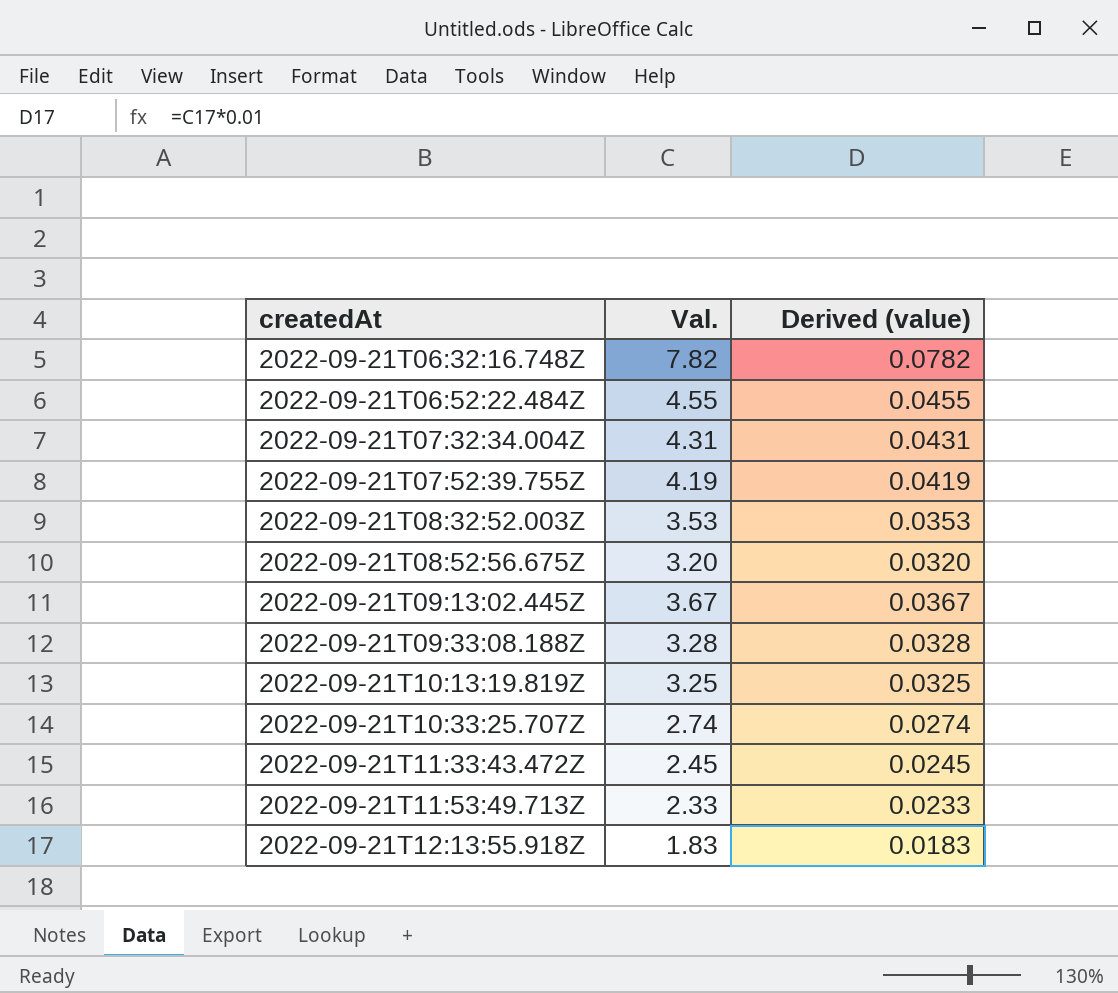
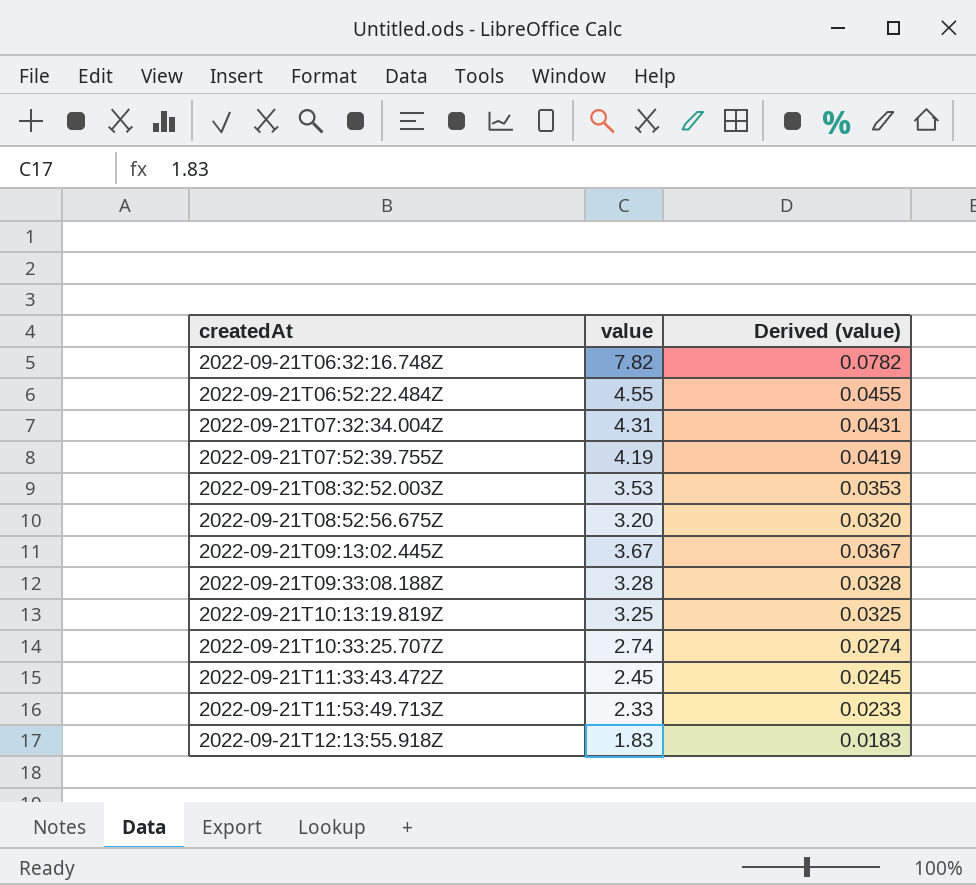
column name: Val. -> value

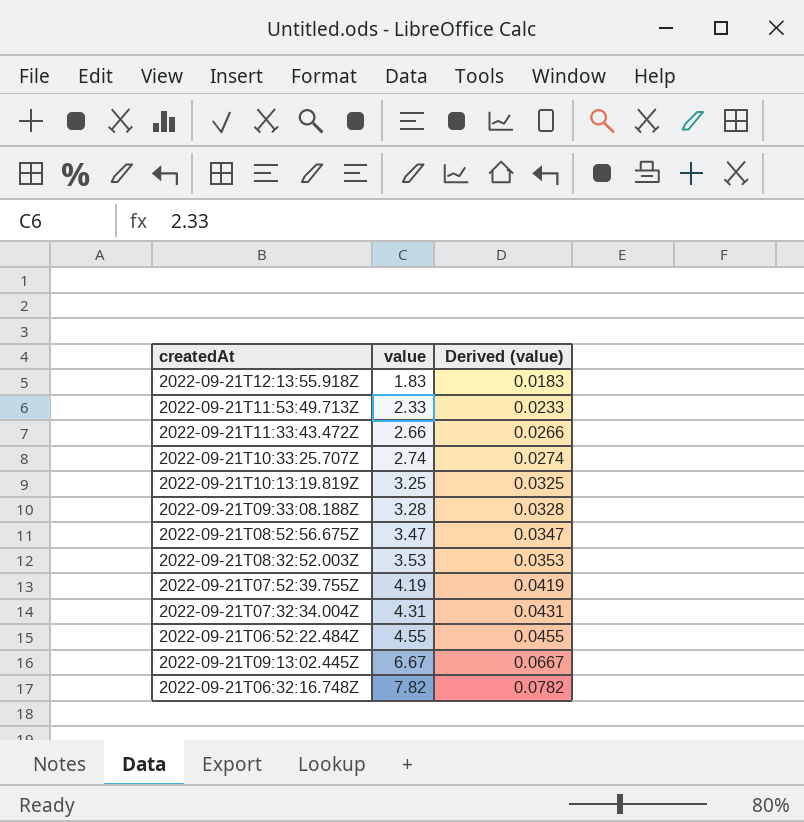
row order: createdAt ascending -> value ascending
2022-09-21T11:33:43.472Z | value: 2.45 -> 2.66
2022-09-21T11:33:43.472Z | Derived (value): 0.0245 -> 0.0266
2022-09-21T08:52:56.675Z | value: 3.20 -> 3.47
2022-09-21T08:52:56.675Z | Derived (value): 0.0320 -> 0.0347
2022-09-21T09:13:02.445Z | value: 3.67 -> 6.67
2022-09-21T09:13:02.445Z | Derived (value): 0.0367 -> 0.0667

